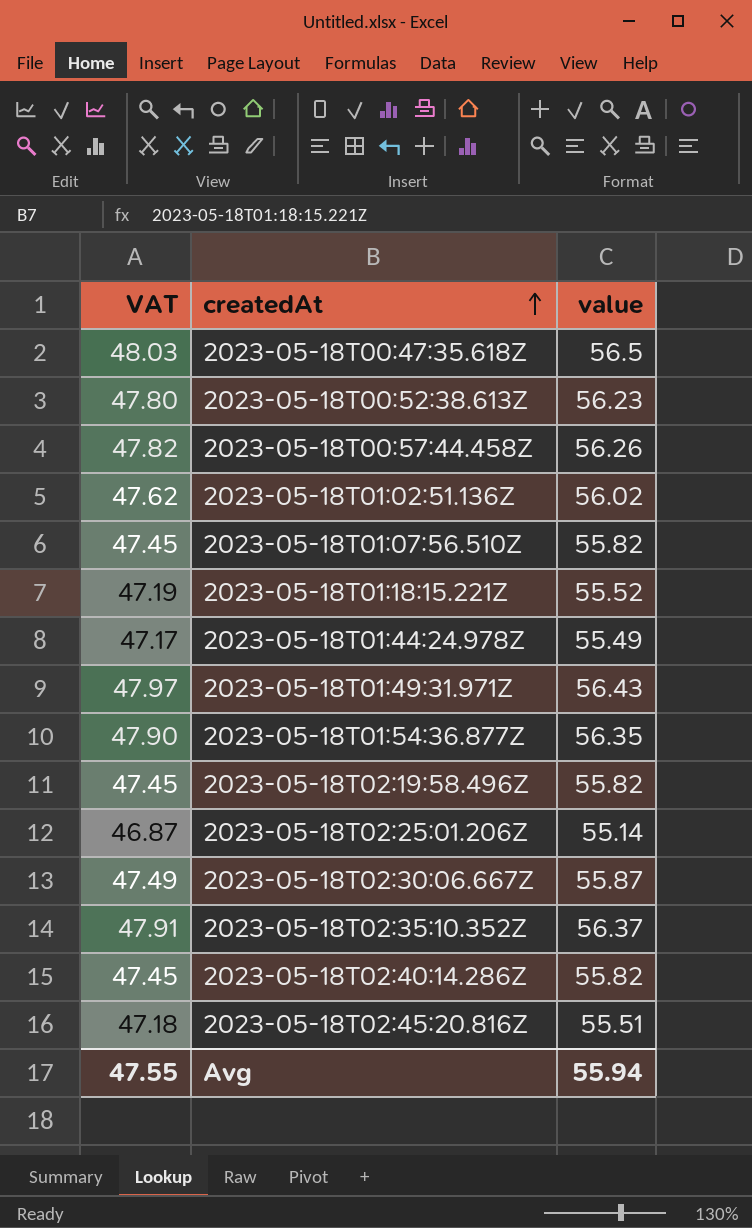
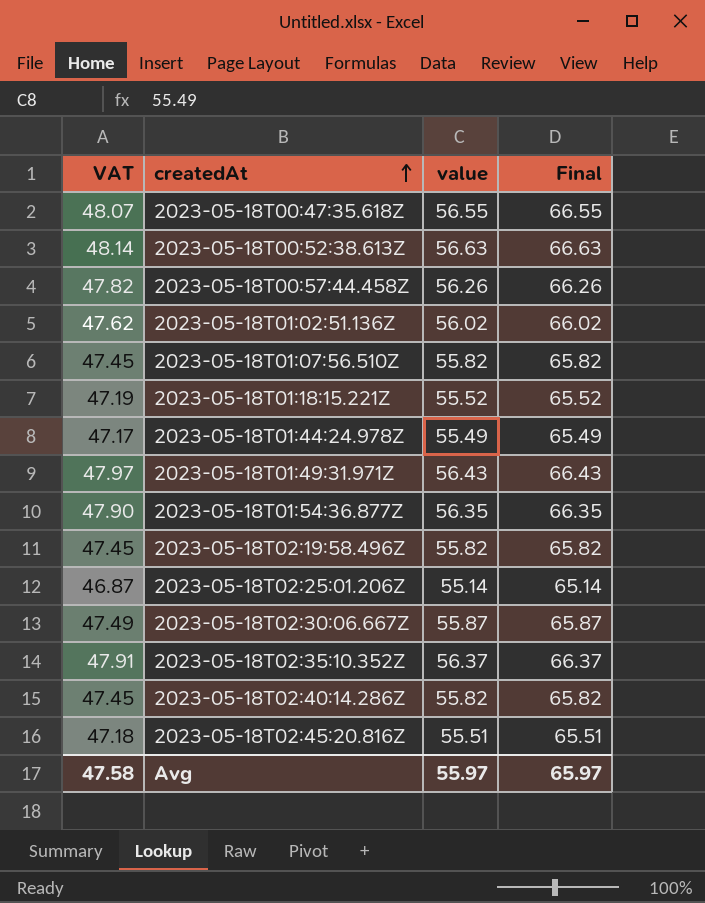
column Final | formula: none -> [value] + 10
2023-05-18T00:47:35.618Z | VAT: 48.03 -> 48.07
2023-05-18T00:47:35.618Z | value: 56.5 -> 56.55
2023-05-18T00:52:38.613Z | VAT: 47.80 -> 48.14
2023-05-18T00:52:38.613Z | value: 56.23 -> 56.63
Avg | VAT: 47.55 -> 47.58
Avg | value: 55.94 -> 55.97

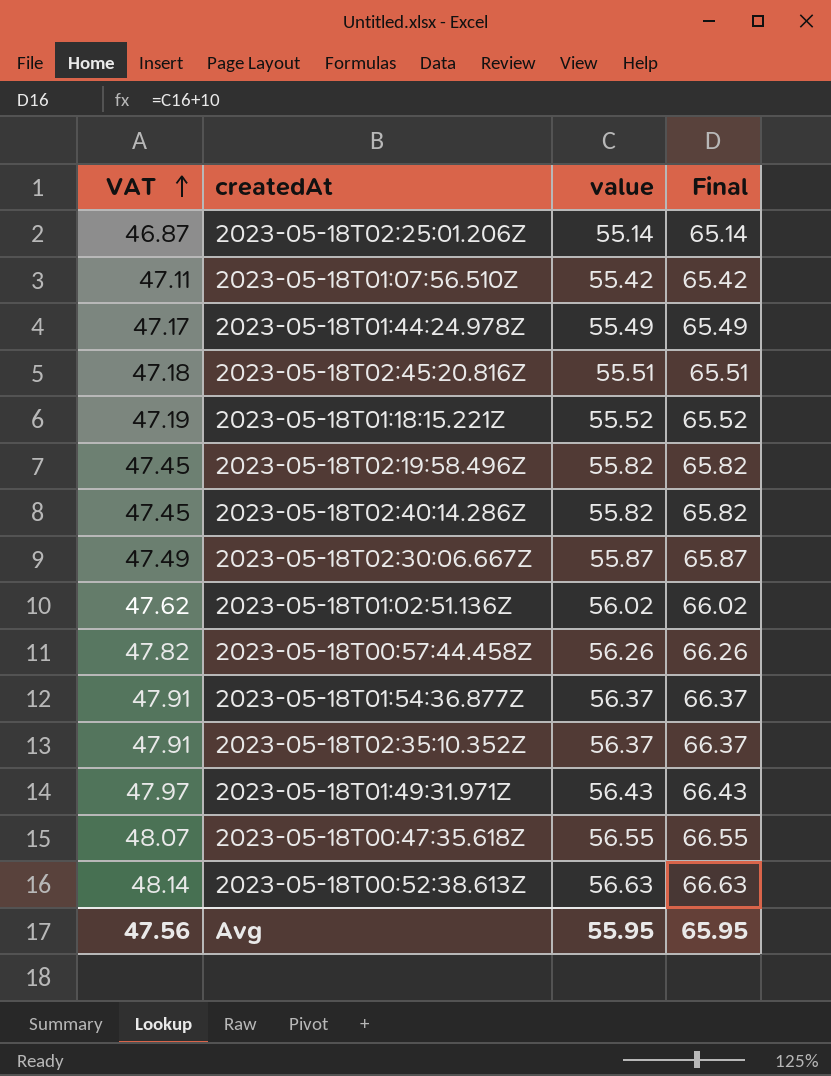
row order: createdAt ascending -> VAT ascending
2023-05-18T01:07:56.510Z | VAT: 47.45 -> 47.11
2023-05-18T01:07:56.510Z | value: 55.82 -> 55.42
2023-05-18T01:07:56.510Z | Final: 65.82 -> 65.42
2023-05-18T01:54:36.877Z | VAT: 47.90 -> 47.91
2023-05-18T01:54:36.877Z | value: 56.35 -> 56.37
2023-05-18T01:54:36.877Z | Final: 66.35 -> 66.37
Avg | VAT: 47.58 -> 47.56
Avg | value: 55.97 -> 55.95
Avg | Final: 65.97 -> 65.95

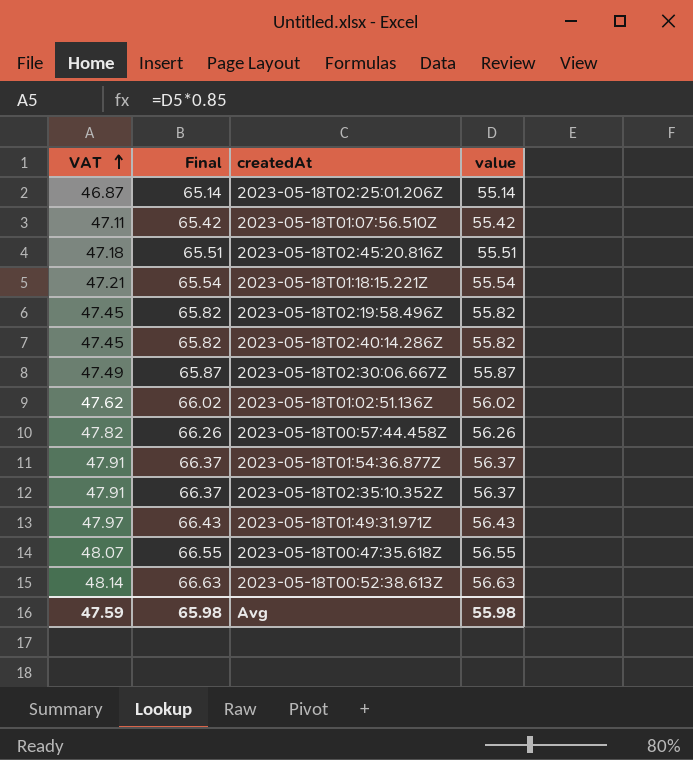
column Final | position: 4 -> 2
row 2023-05-18T01:44:24.978Z: 47.17 | 55.49 | 65.49 -> none
2023-05-18T01:18:15.221Z | VAT: 47.19 -> 47.21
2023-05-18T01:18:15.221Z | Final: 65.52 -> 65.54
2023-05-18T01:18:15.221Z | value: 55.52 -> 55.54
Avg | VAT: 47.56 -> 47.59
Avg | Final: 65.95 -> 65.98
Avg | value: 55.95 -> 55.98

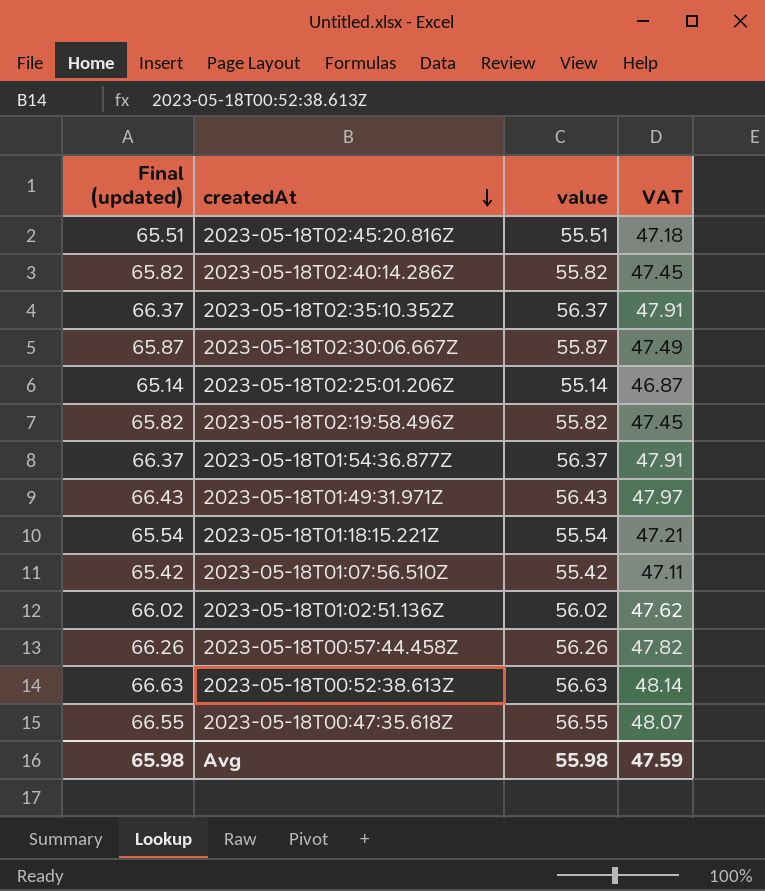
row order: VAT ascending -> createdAt descending
column name: Final -> Final (updated)
column VAT | position: 1 -> 4

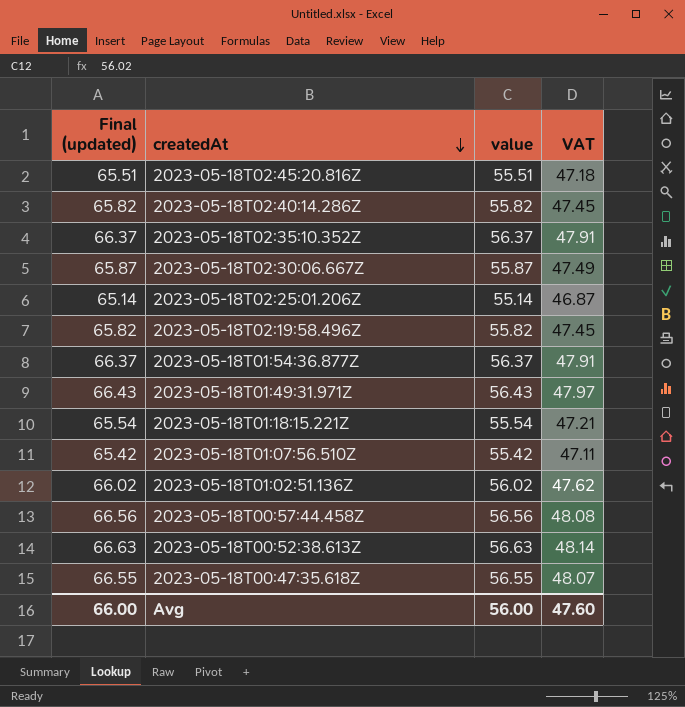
2023-05-18T00:57:44.458Z | Final (updated): 66.26 -> 66.56
2023-05-18T00:57:44.458Z | value: 56.26 -> 56.56
2023-05-18T00:57:44.458Z | VAT: 47.82 -> 48.08
Avg | Final (updated): 65.98 -> 66.00
Avg | value: 55.98 -> 56.00
Avg | VAT: 47.59 -> 47.60

